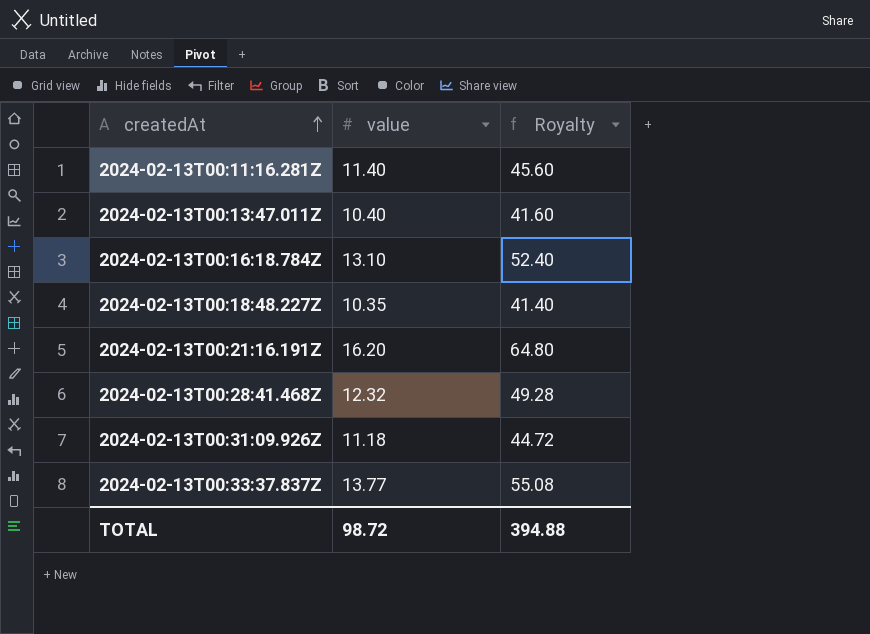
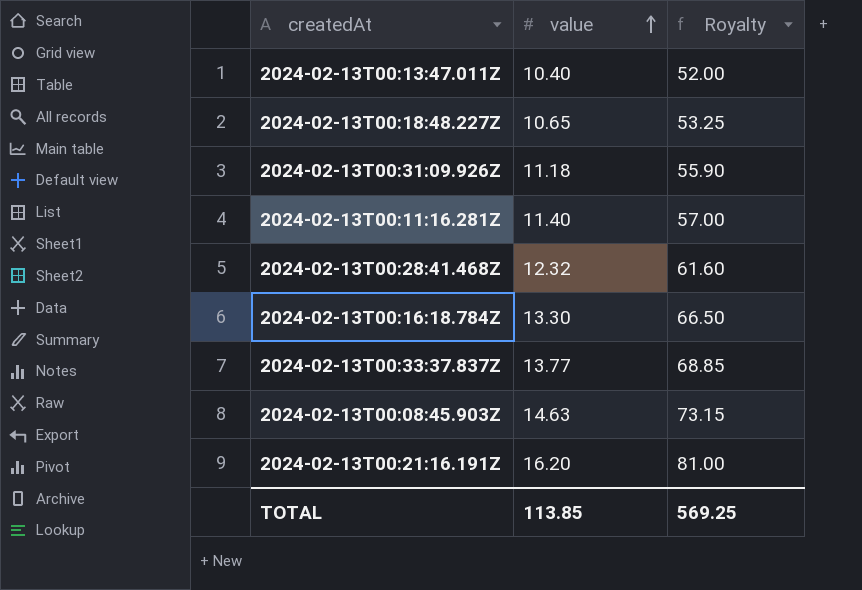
row order: createdAt ascending -> value ascending
column Royalty | formula: [value] * 4 -> [value] * 5
2024-02-13T00:18:48.227Z | value: 10.35 -> 10.65
2024-02-13T00:16:18.784Z | value: 13.10 -> 13.30
row 2024-02-13T00:08:45.903Z: none -> 14.63 | 73.15
TOTAL | value: 98.72 -> 113.85
TOTAL | Royalty: 394.88 -> 569.25

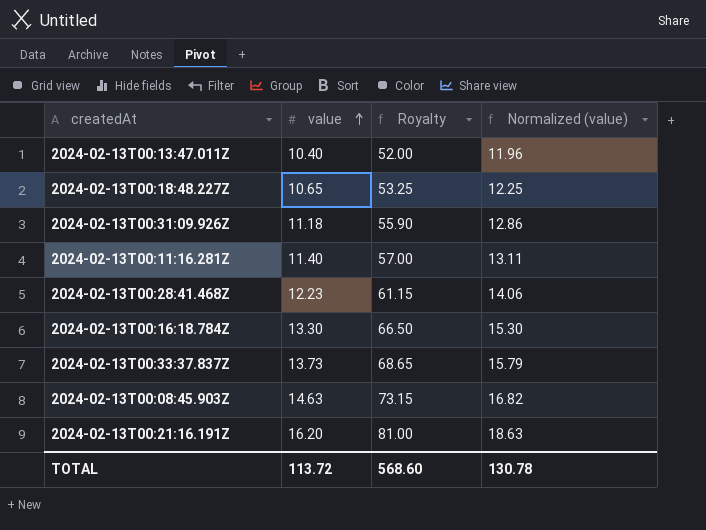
column Normalized (value) | formula: none -> [value] * 1.15
2024-02-13T00:28:41.468Z | value: 12.32 -> 12.23
2024-02-13T00:28:41.468Z | Royalty: 61.60 -> 61.15
2024-02-13T00:33:37.837Z | value: 13.77 -> 13.73
2024-02-13T00:33:37.837Z | Royalty: 68.85 -> 68.65
TOTAL | value: 113.85 -> 113.72
TOTAL | Royalty: 569.25 -> 568.60

